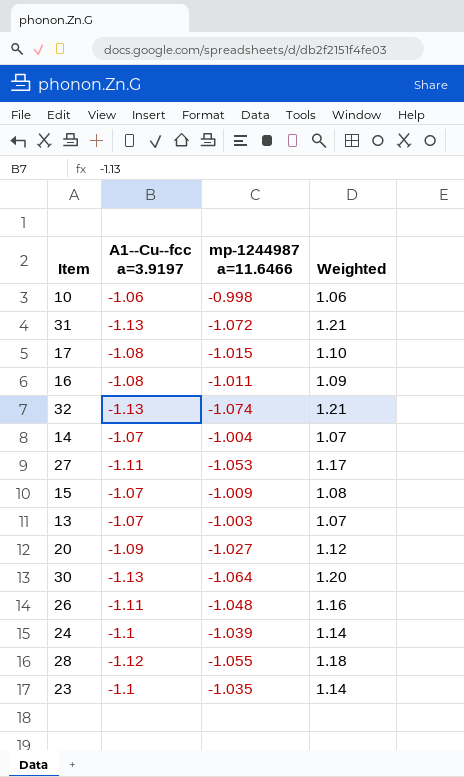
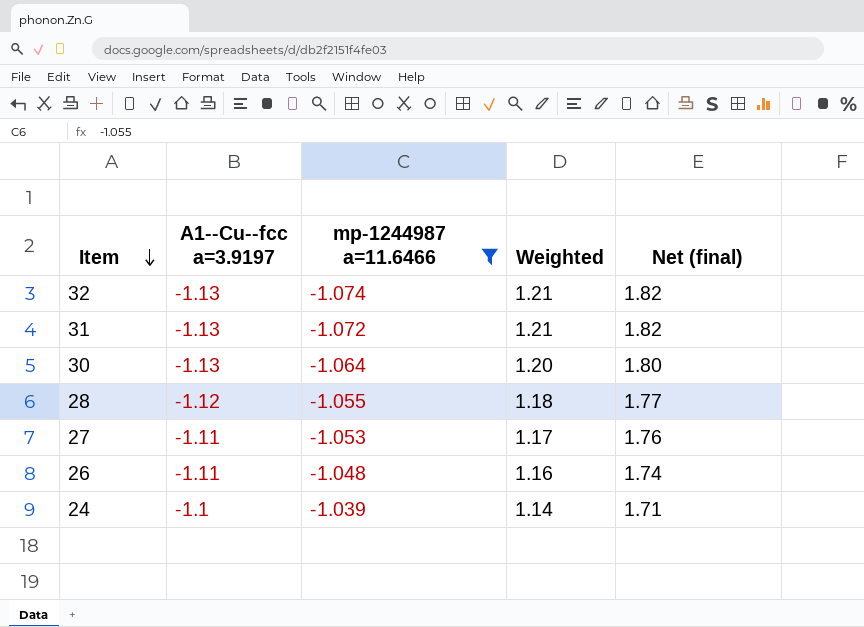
filter: none -> mp-1244987 a=11.6466 <= -1.039
row order: none -> Item descending
column Net (final) | formula: none -> [Weighted] * 1.5

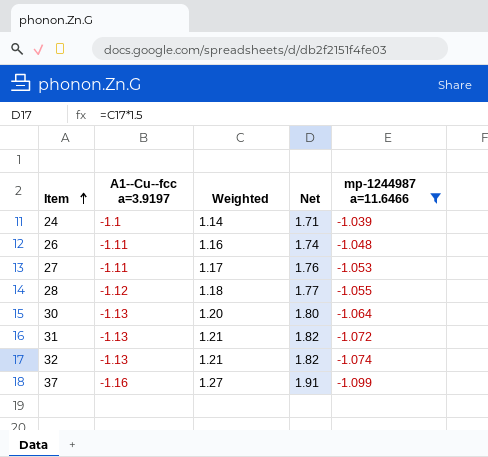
row order: Item descending -> Item ascending
column name: Net (final) -> Net
column mp-1244987 a=11.6466 | position: 3 -> 5
row 37: none -> -1.16 | 1.27 | 1.91 | -1.099

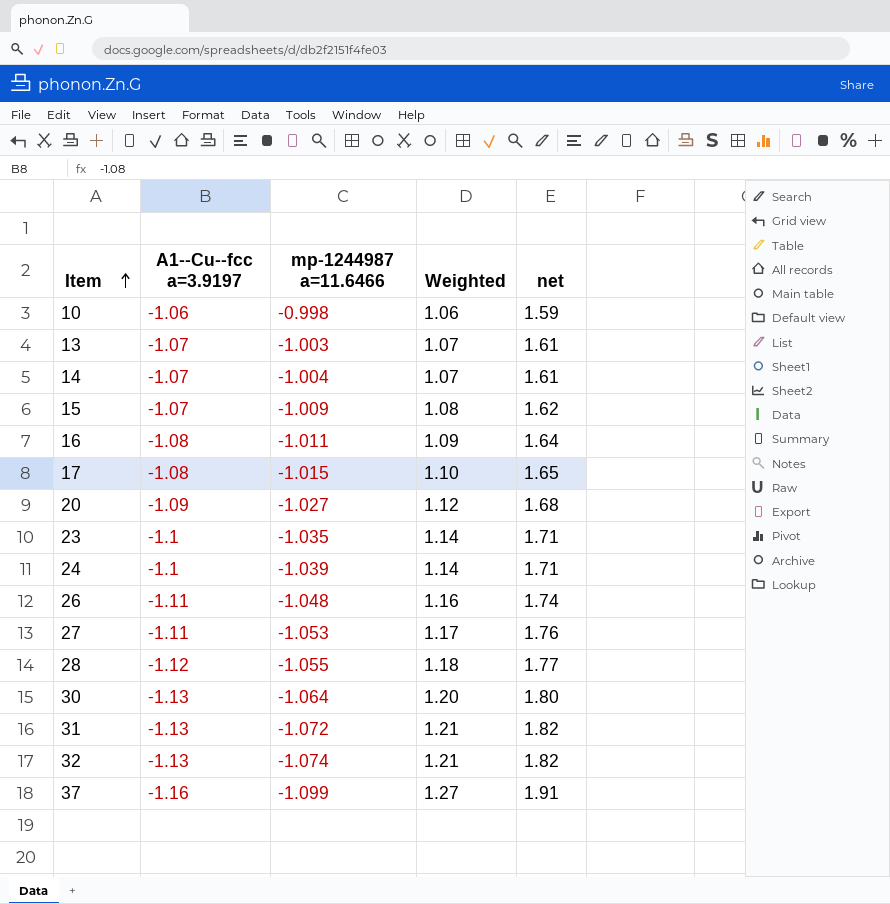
filter: mp-1244987 a=11.6466 <= -1.039 -> none
column mp-1244987 a=11.6466 | position: 5 -> 3
column name: Net -> net

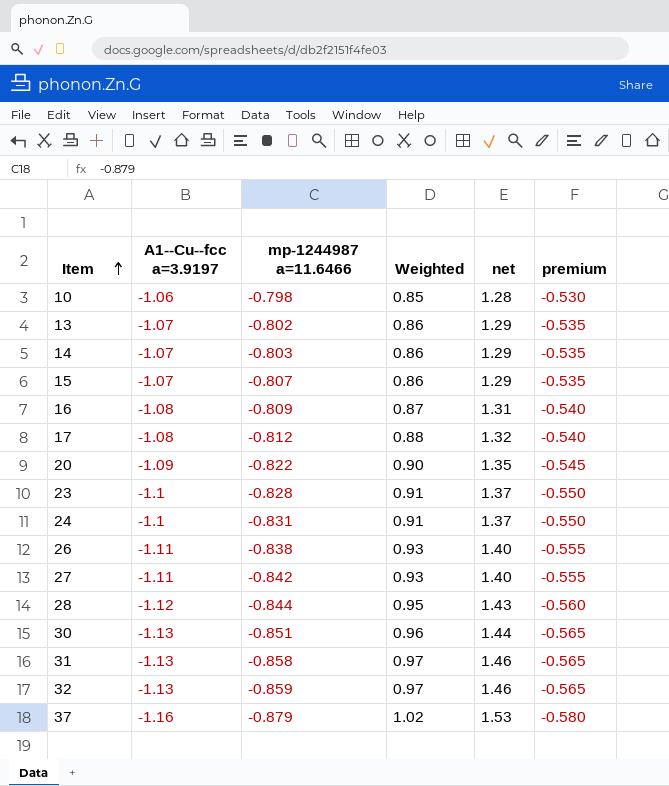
column premium | formula: none -> [A1--Cu--fcc a=3.9197] * 0.5
10 | mp-1244987 a=11.6466: -0.998 -> -0.798
10 | Weighted: 1.06 -> 0.85
10 | net: 1.59 -> 1.28
13 | mp-1244987 a=11.6466: -1.003 -> -0.802
13 | Weighted: 1.07 -> 0.86
13 | net: 1.61 -> 1.29
14 | mp-1244987 a=11.6466: -1.004 -> -0.803
14 | Weighted: 1.07 -> 0.86
14 | net: 1.61 -> 1.29
15 | mp-1244987 a=11.6466: -1.009 -> -0.807
15 | Weighted: 1.08 -> 0.86
15 | net: 1.62 -> 1.29
16 | mp-1244987 a=11.6466: -1.011 -> -0.809
16 | Weighted: 1.09 -> 0.87
16 | net: 1.64 -> 1.31
17 | mp-1244987 a=11.6466: -1.015 -> -0.812
17 | Weighted: 1.10 -> 0.88
17 | net: 1.65 -> 1.32
20 | mp-1244987 a=11.6466: -1.027 -> -0.822
20 | Weighted: 1.12 -> 0.90
20 | net: 1.68 -> 1.35
23 | mp-1244987 a=11.6466: -1.035 -> -0.828
23 | Weighted: 1.14 -> 0.91
23 | net: 1.71 -> 1.37
24 | mp-1244987 a=11.6466: -1.039 -> -0.831
24 | Weighted: 1.14 -> 0.91
24 | net: 1.71 -> 1.37
26 | mp-1244987 a=11.6466: -1.048 -> -0.838
26 | Weighted: 1.16 -> 0.93
26 | net: 1.74 -> 1.40
27 | mp-1244987 a=11.6466: -1.053 -> -0.842
27 | Weighted: 1.17 -> 0.93
27 | net: 1.76 -> 1.40
28 | mp-1244987 a=11.6466: -1.055 -> -0.844
28 | Weighted: 1.18 -> 0.95
28 | net: 1.77 -> 1.43
30 | mp-1244987 a=11.6466: -1.064 -> -0.851
30 | Weighted: 1.20 -> 0.96
30 | net: 1.80 -> 1.44
31 | mp-1244987 a=11.6466: -1.072 -> -0.858
31 | Weighted: 1.21 -> 0.97
31 | net: 1.82 -> 1.46
32 | mp-1244987 a=11.6466: -1.074 -> -0.859
32 | Weighted: 1.21 -> 0.97
32 | net: 1.82 -> 1.46
37 | mp-1244987 a=11.6466: -1.099 -> -0.879
37 | Weighted: 1.27 -> 1.02
37 | net: 1.91 -> 1.53

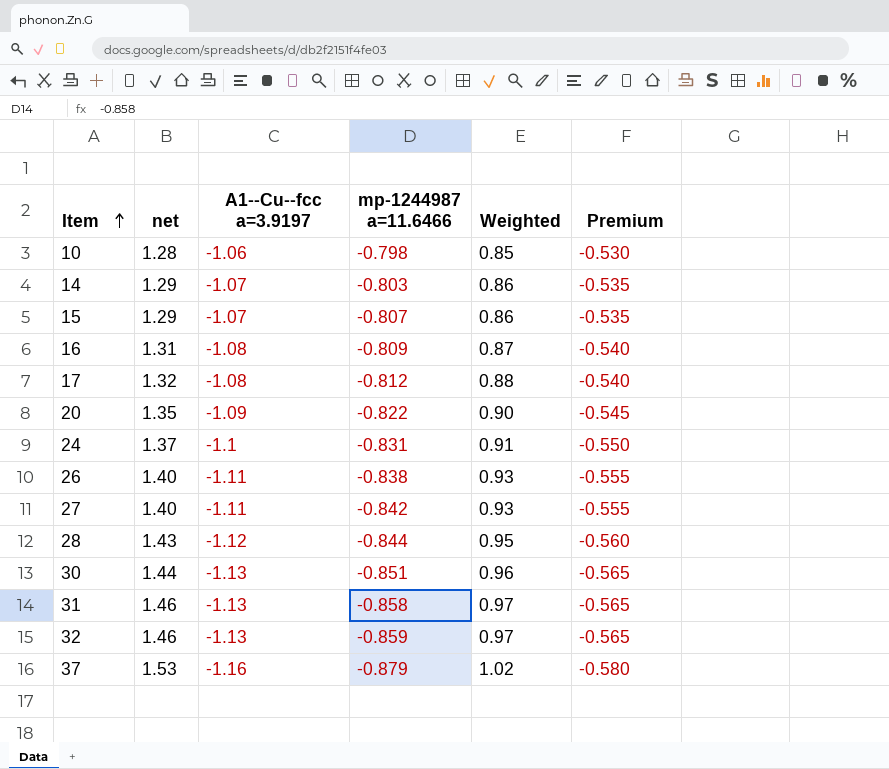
column net | position: 5 -> 2
column name: premium -> Premium
row 13: -1.07 | -0.802 | 0.86 | 1.29 | -0.535 -> none
row 23: -1.1 | -0.828 | 0.91 | 1.37 | -0.550 -> none

